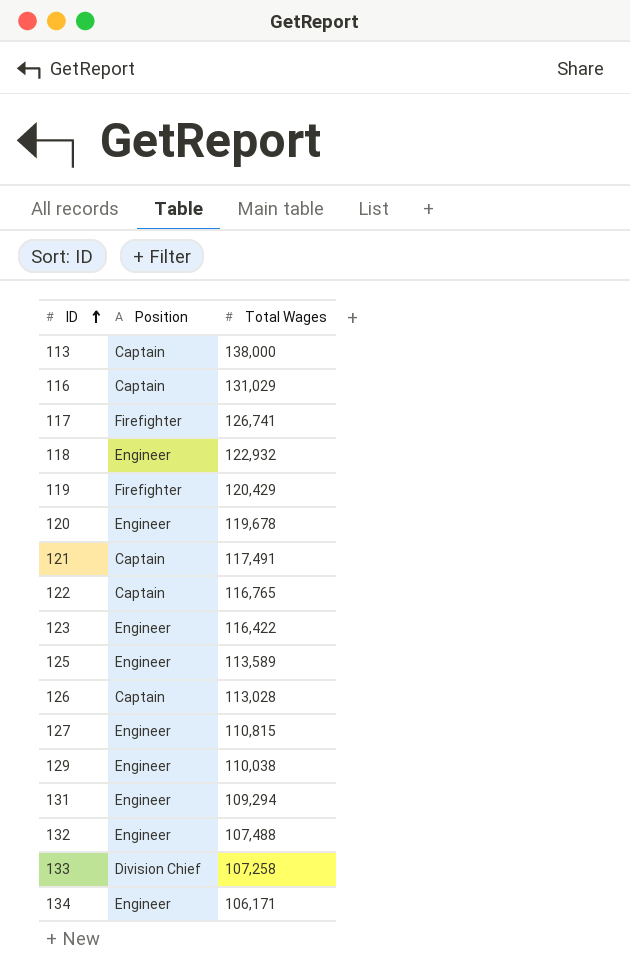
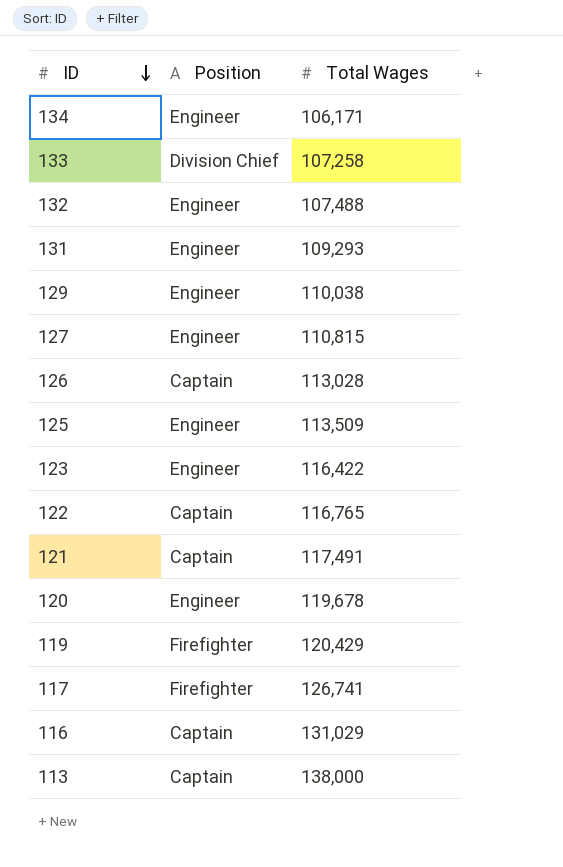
row order: ID ascending -> ID descending
row 118: Engineer | 122,932 -> none
131 | Total Wages: 109,294 -> 109,293
125 | Total Wages: 113,589 -> 113,509

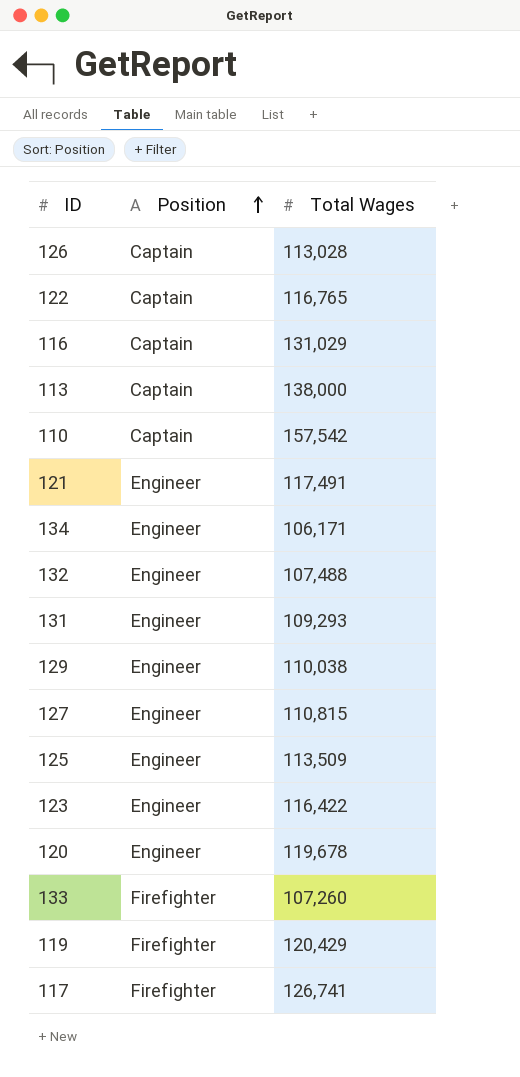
row order: ID descending -> Position ascending
row 110: none -> Captain | 157,542
121 | Position: Captain -> Engineer
133 | Position: Division Chief -> Firefighter
133 | Total Wages: 107,258 -> 107,260

